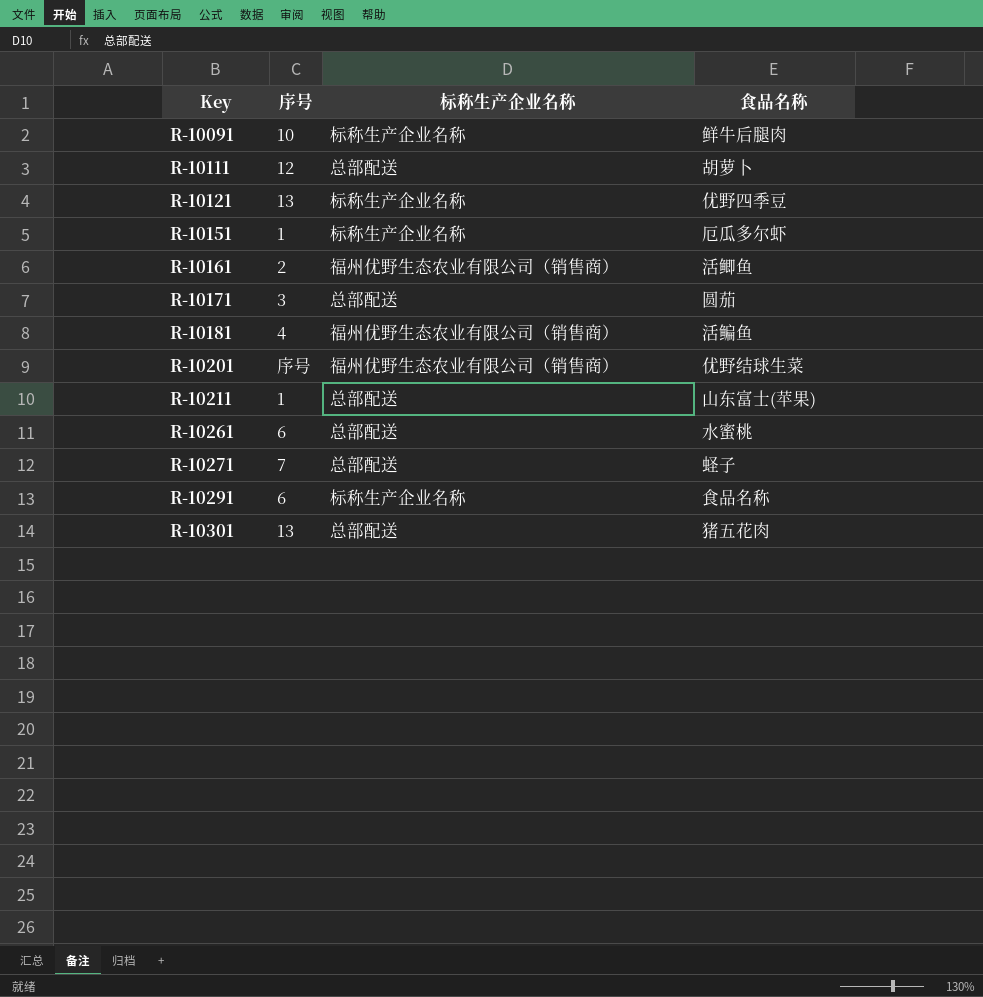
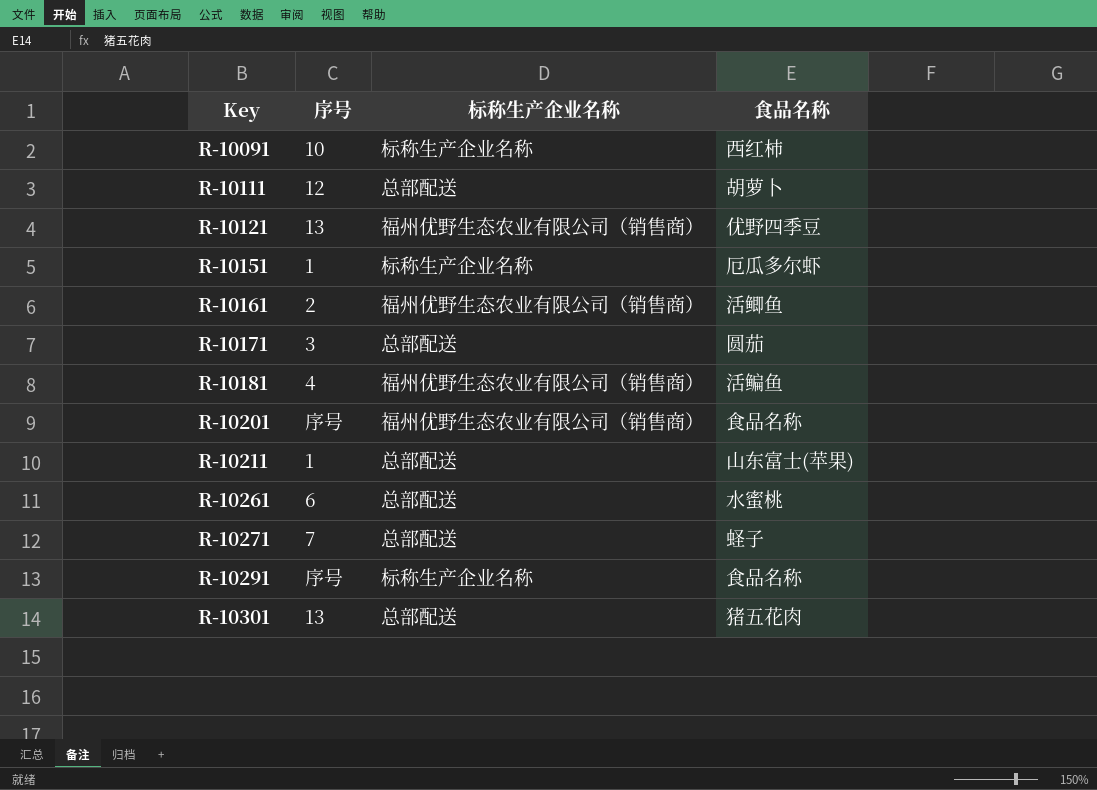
R-10091 | 食品名称: 鲜牛后腿肉 -> 西红柿
R-10121 | 标称生产企业名称: 标称生产企业名称 -> 福州优野生态农业有限公司（销售商）
R-10201 | 食品名称: 优野结球生菜 -> 食品名称
R-10291 | 序号: 6 -> 序号

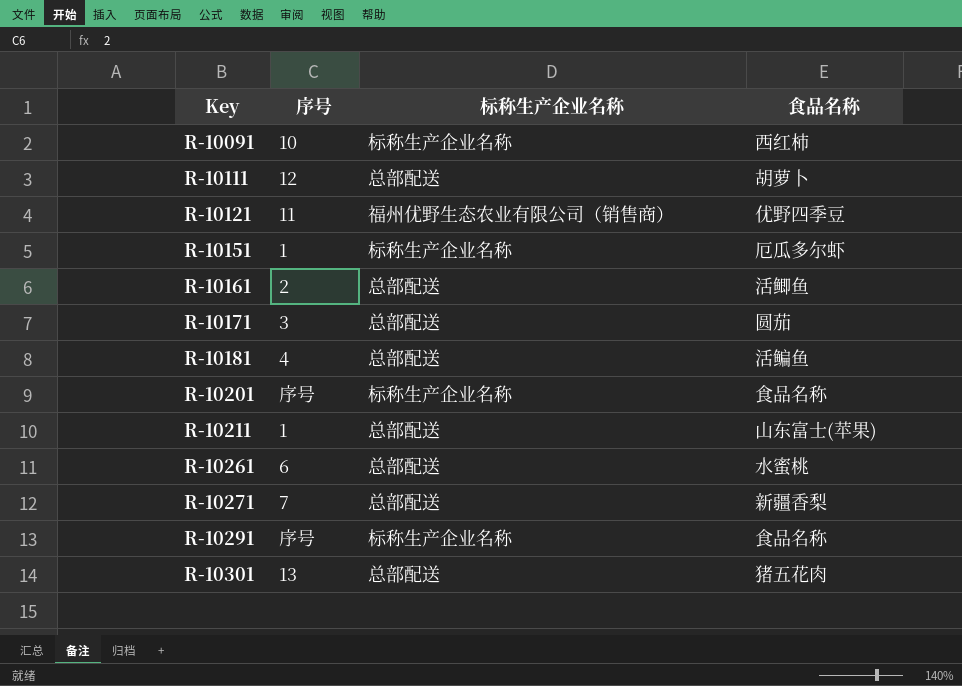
R-10121 | 序号: 13 -> 11
R-10161 | 标称生产企业名称: 福州优野生态农业有限公司（销售商） -> 总部配送
R-10181 | 标称生产企业名称: 福州优野生态农业有限公司（销售商） -> 总部配送
R-10201 | 标称生产企业名称: 福州优野生态农业有限公司（销售商） -> 标称生产企业名称
R-10271 | 食品名称: 蛏子 -> 新疆香梨

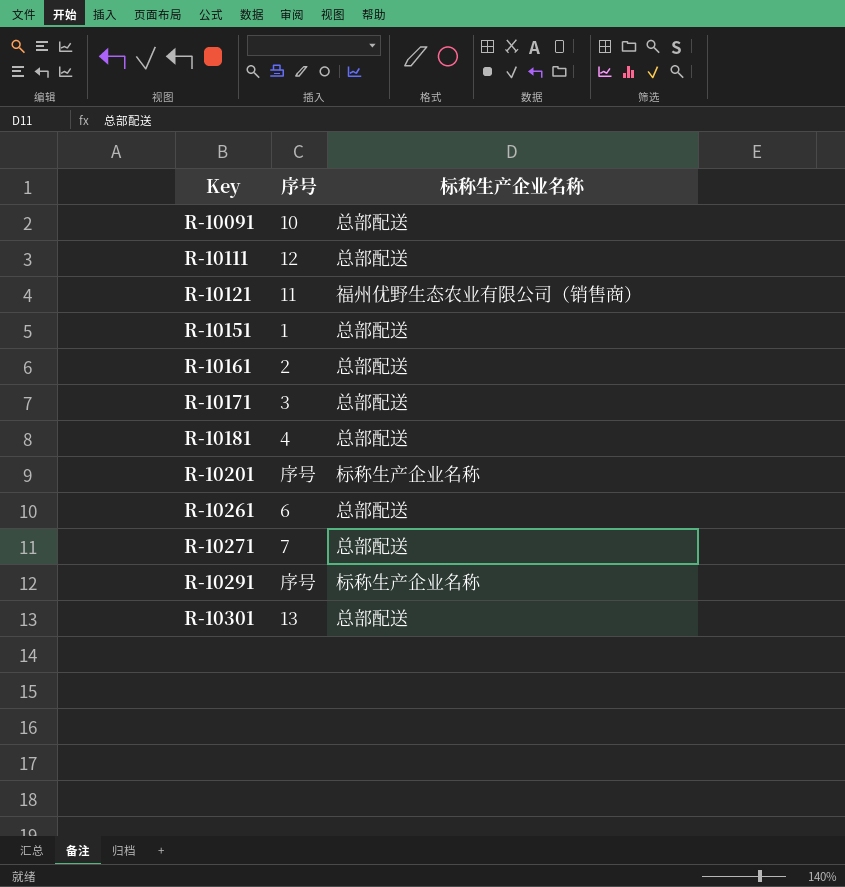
column 食品名称 | position: 4 -> none
row R-10211: 1 | 总部配送 | 山东富士(苹果) -> none
R-10091 | 标称生产企业名称: 标称生产企业名称 -> 总部配送
R-10151 | 标称生产企业名称: 标称生产企业名称 -> 总部配送

